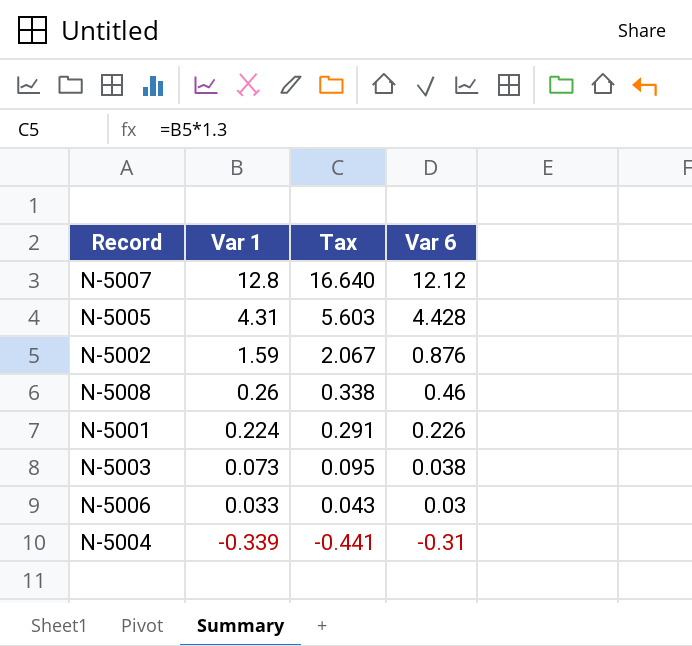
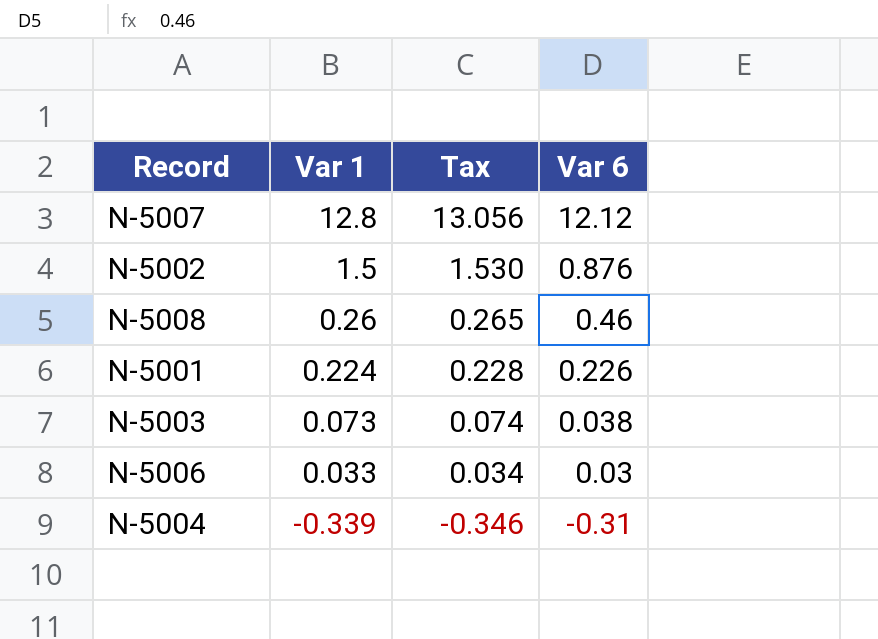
column Tax | formula: [Var 1] * 1.3 -> [Var 1] * 1.02
row N-5005: 4.31 | 5.603 | 4.428 -> none
N-5002 | Var 1: 1.59 -> 1.5

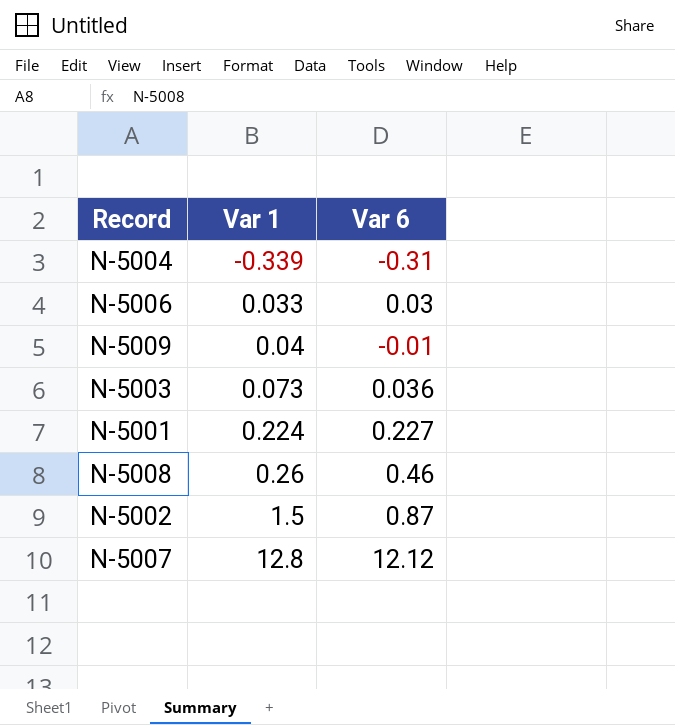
row order: Var 1 descending -> Var 1 ascending
column Tax | formula: [Var 1] * 1.02 -> none
row N-5009: none -> 0.04 | -0.01
N-5003 | Var 6: 0.038 -> 0.036
N-5001 | Var 6: 0.226 -> 0.227
N-5002 | Var 6: 0.876 -> 0.87

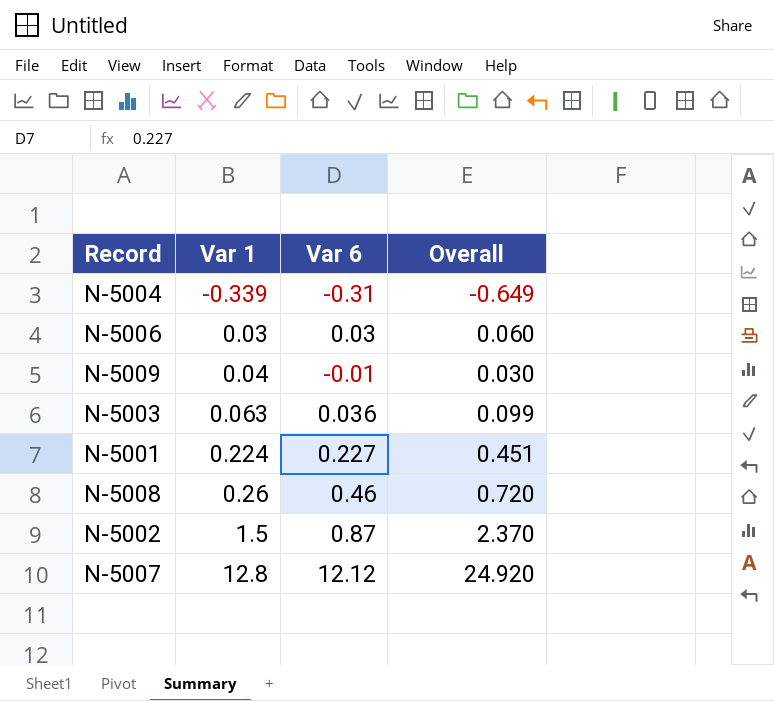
column Overall | formula: none -> [Var 1] + [Var 6]
N-5006 | Var 1: 0.033 -> 0.03
N-5003 | Var 1: 0.073 -> 0.063

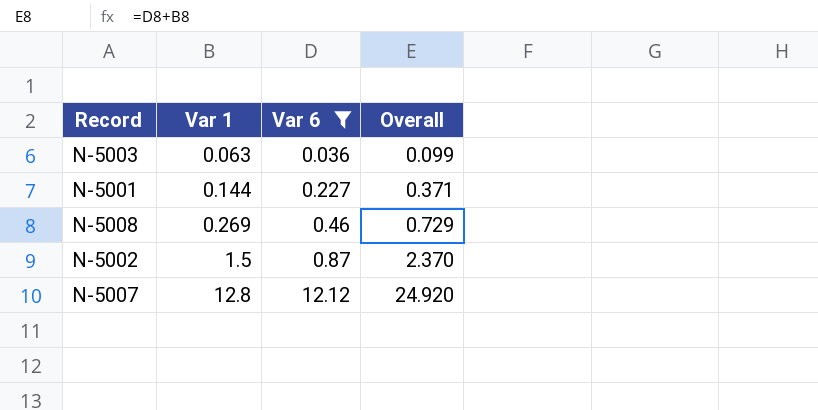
filter: none -> Var 6 >= 0.036
N-5001 | Var 1: 0.224 -> 0.144
N-5001 | Overall: 0.451 -> 0.371
N-5008 | Var 1: 0.26 -> 0.269
N-5008 | Overall: 0.720 -> 0.729

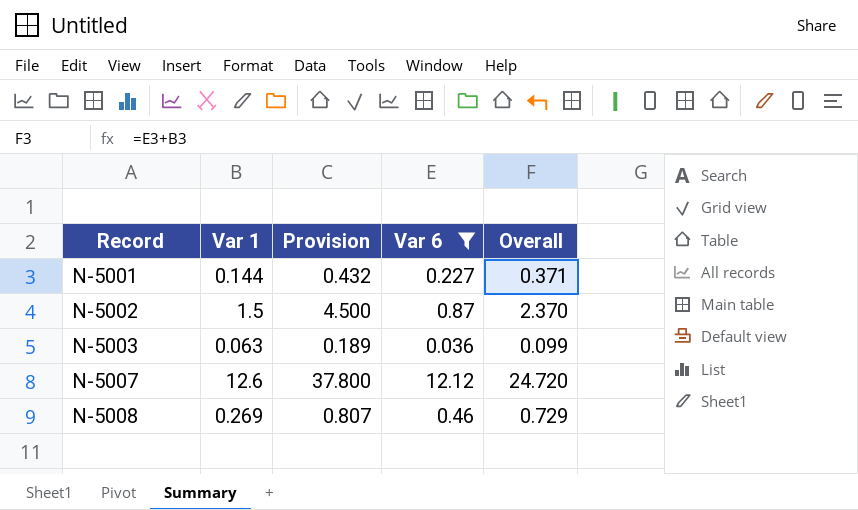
row order: Var 1 ascending -> Record ascending
column Provision | formula: none -> [Var 1] * 3
N-5007 | Var 1: 12.8 -> 12.6
N-5007 | Overall: 24.920 -> 24.720

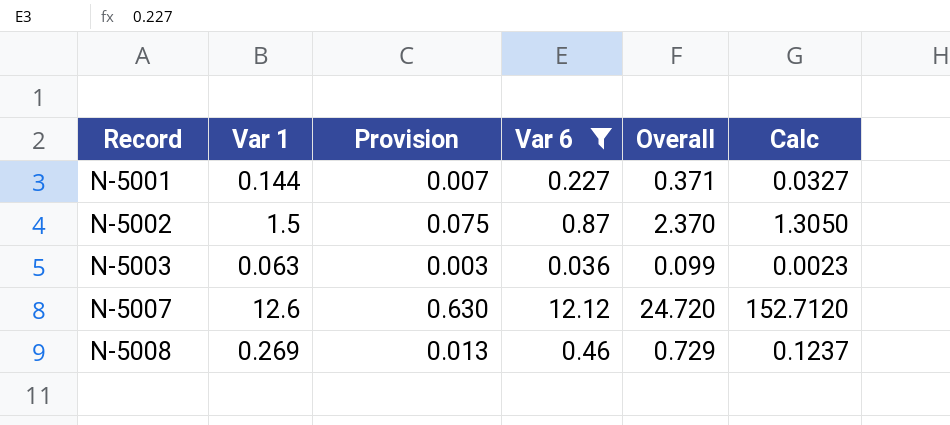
column Provision | formula: [Var 1] * 3 -> [Var 1] * 0.05
column Calc | formula: none -> [Var 1] * [Var 6]

